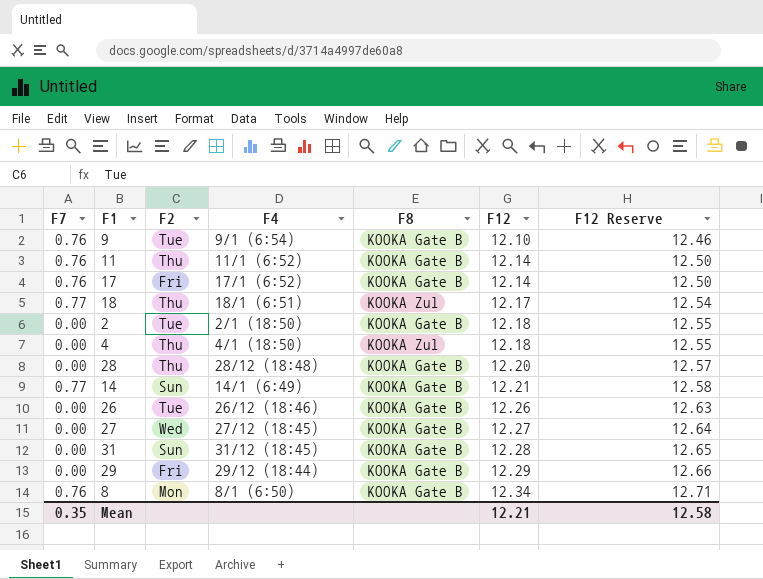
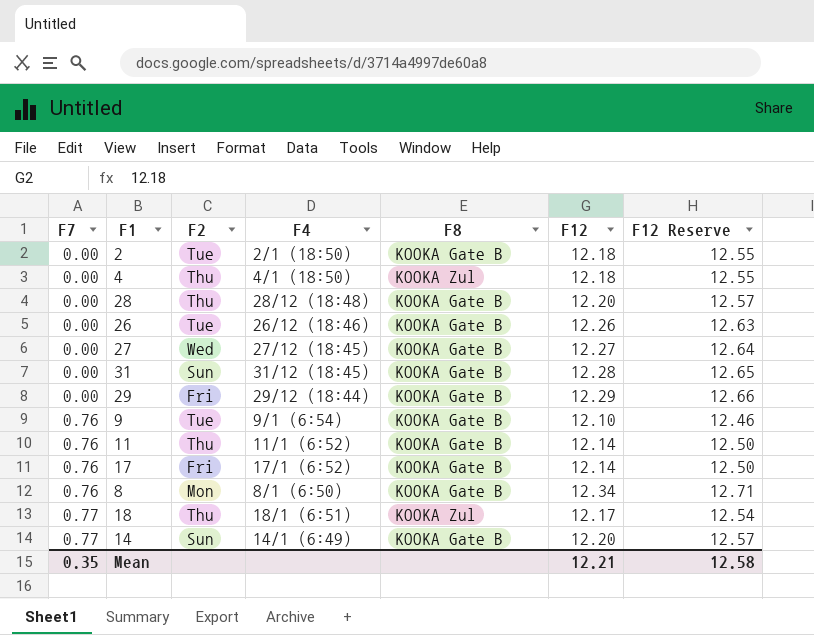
row order: F12 ascending -> F7 ascending
14 | F12: 12.21 -> 12.20
14 | F12 Reserve: 12.58 -> 12.57

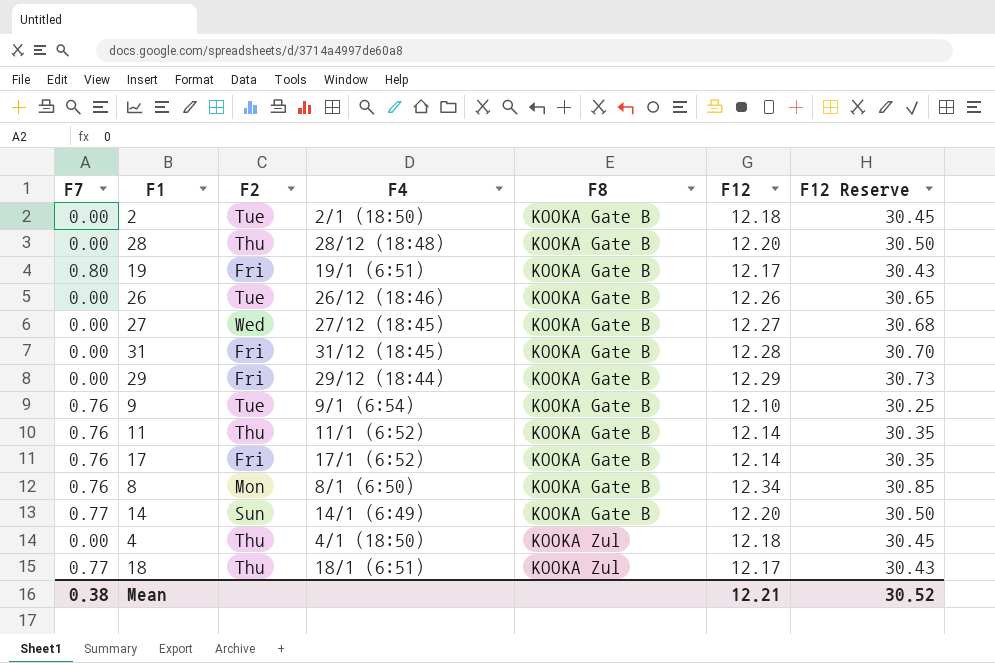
row order: F7 ascending -> F8 ascending
column F12 Reserve | formula: [F12] * 1.03 -> [F12] * 2.5
row 19: none -> 0.80 | Fri | 19/1 (6:51) | KOOKA Gate B | 12.17 | 30.43
31 | F2: Sun -> Fri
Mean | F7: 0.35 -> 0.38
Mean | F12 Reserve: 12.58 -> 30.52

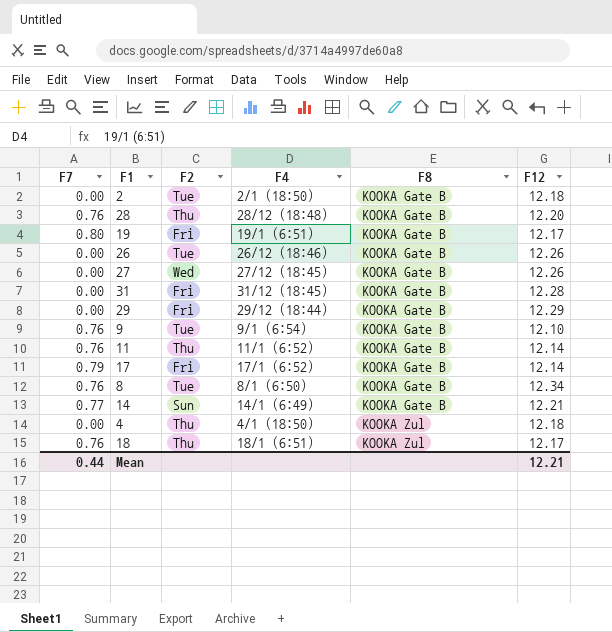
column F12 Reserve | formula: [F12] * 2.5 -> none
28 | F7: 0.00 -> 0.76
27 | F12: 12.27 -> 12.26
17 | F7: 0.76 -> 0.79
8 | F2: Mon -> Tue
14 | F12: 12.20 -> 12.21
18 | F7: 0.77 -> 0.76
Mean | F7: 0.38 -> 0.44

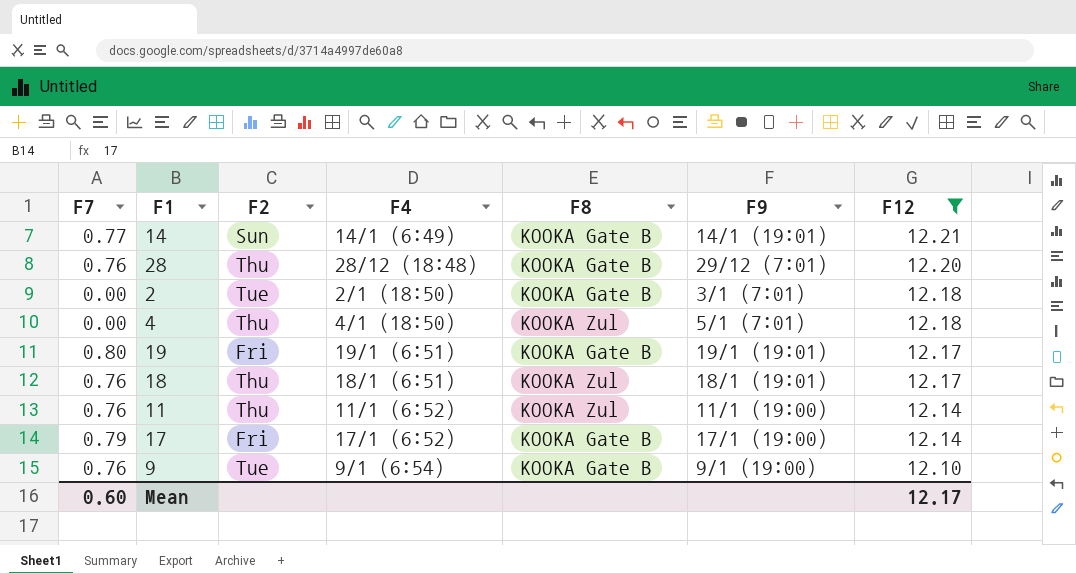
filter: none -> F12 <= 12.21
row order: F8 ascending -> F12 descending
column F9 | position: none -> 6
11 | F8: KOOKA Gate B -> KOOKA Zul
Mean | F7: 0.44 -> 0.60
Mean | F12: 12.21 -> 12.17

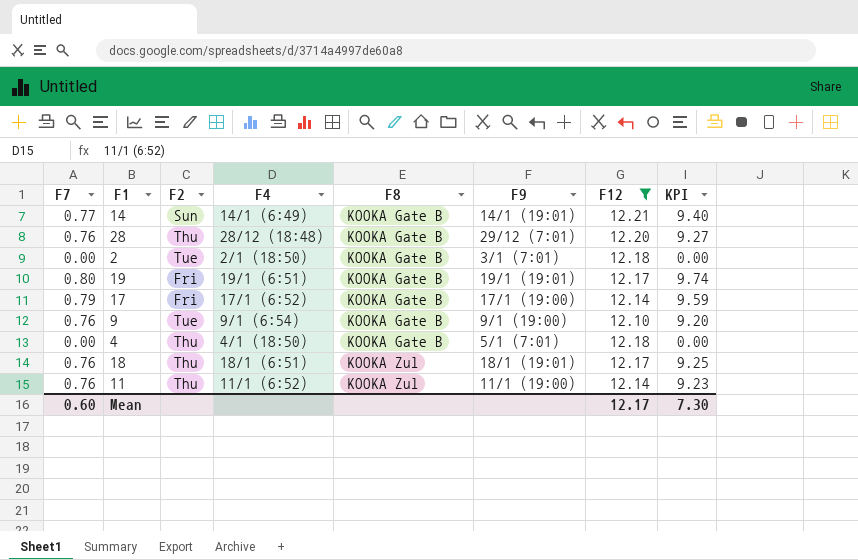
row order: F12 descending -> F8 ascending
column KPI | formula: none -> [F7] * [F12]
4 | F8: KOOKA Zul -> KOOKA Gate B

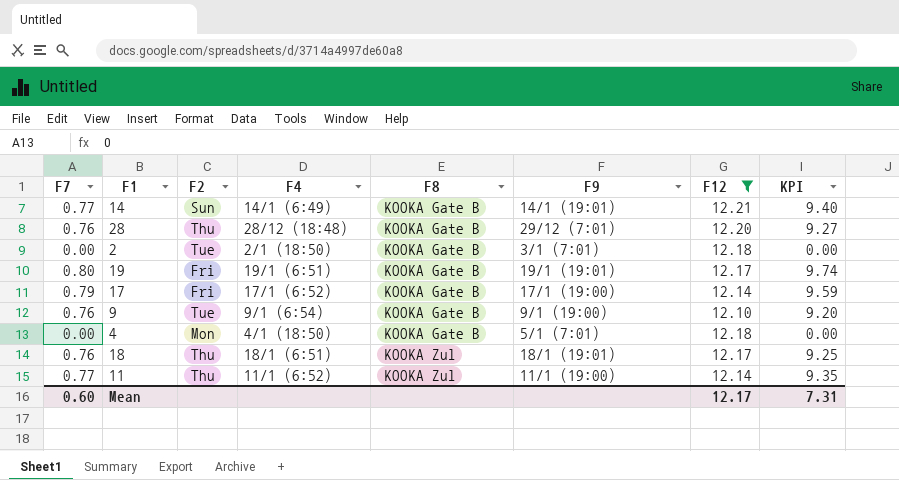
4 | F2: Thu -> Mon
11 | F7: 0.76 -> 0.77
11 | KPI: 9.23 -> 9.35
Mean | KPI: 7.30 -> 7.31

